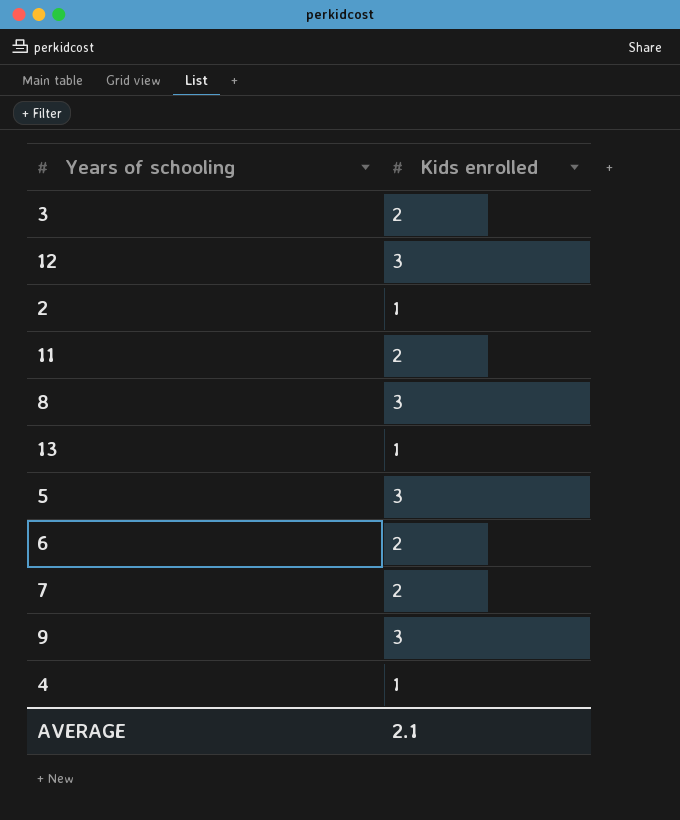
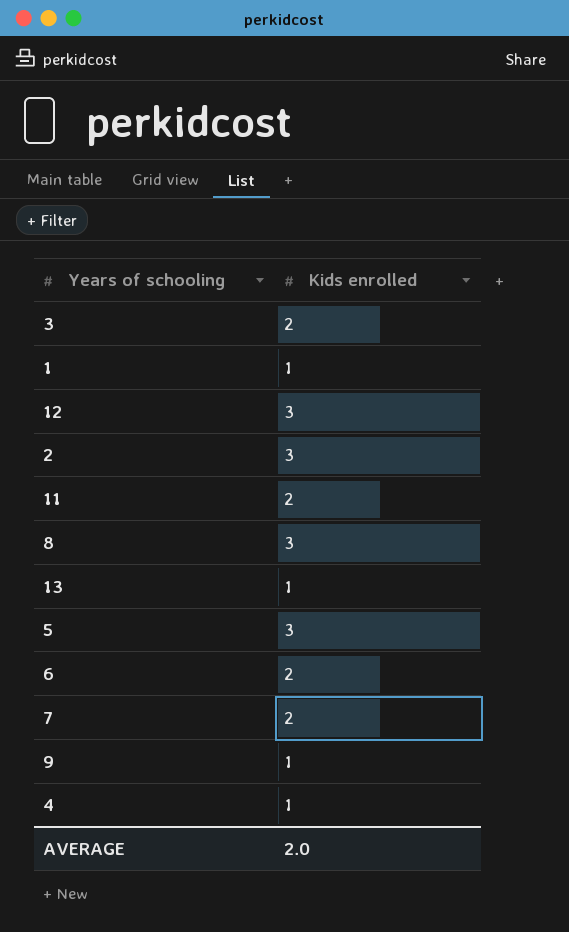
row 1: none -> 1
2 | Kids enrolled: 1 -> 3
9 | Kids enrolled: 3 -> 1
AVERAGE | Kids enrolled: 2.1 -> 2.0

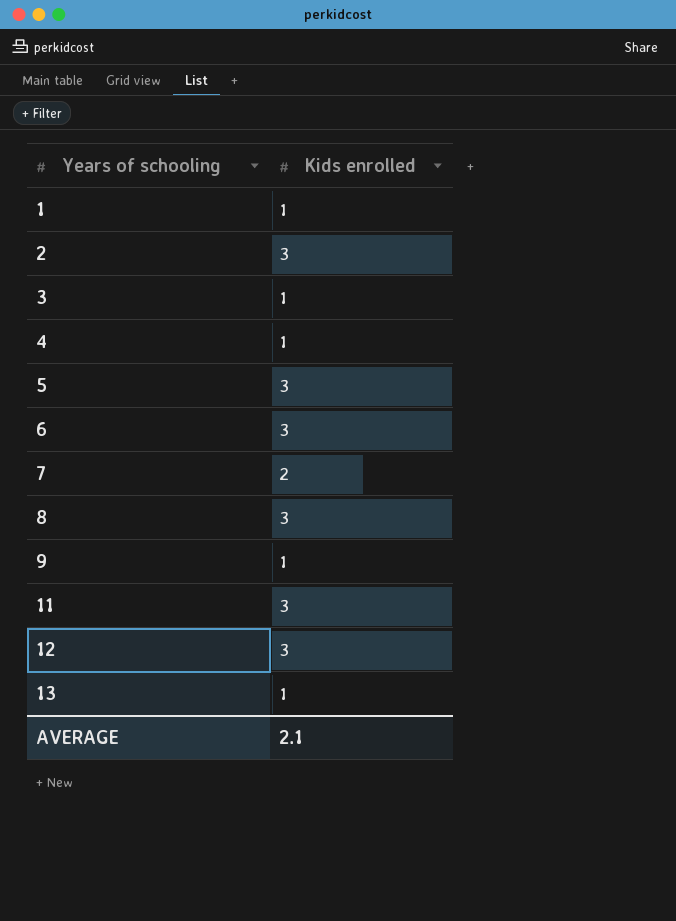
row order: none -> Years of schooling ascending
3 | Kids enrolled: 2 -> 1
6 | Kids enrolled: 2 -> 3
11 | Kids enrolled: 2 -> 3
AVERAGE | Kids enrolled: 2.0 -> 2.1

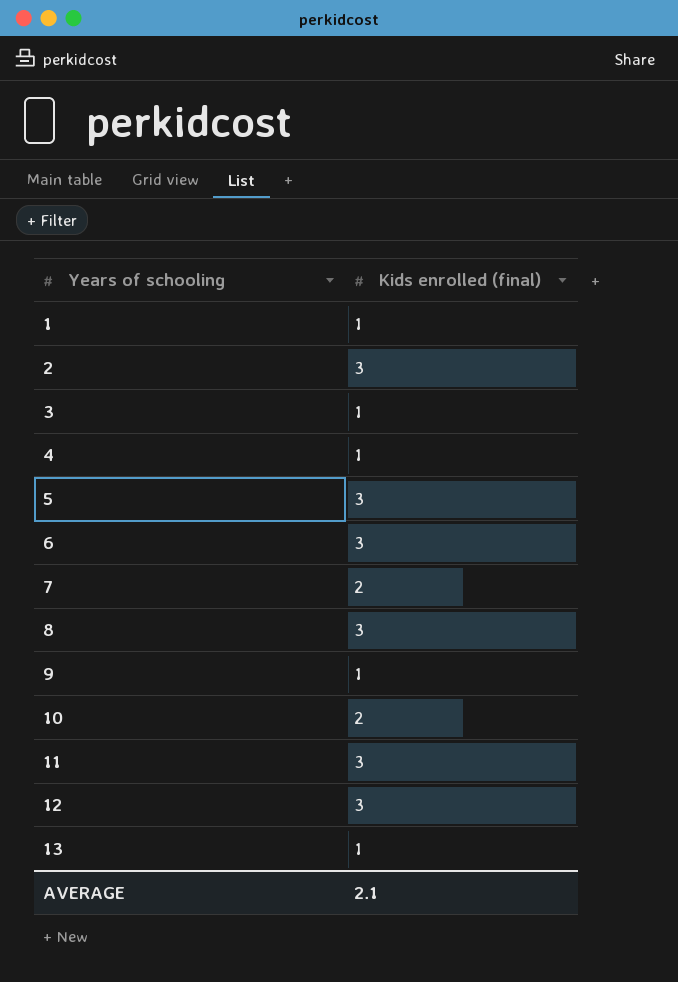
column name: Kids enrolled -> Kids enrolled (final)
row 10: none -> 2

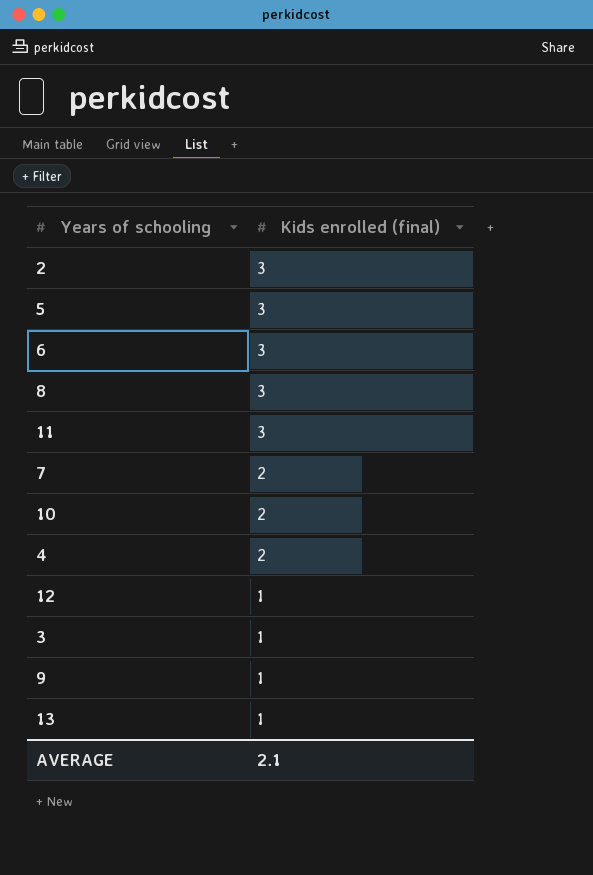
row order: Years of schooling ascending -> Kids enrolled (final) descending
row 1: 1 -> none
4 | Kids enrolled (final): 1 -> 2
12 | Kids enrolled (final): 3 -> 1

